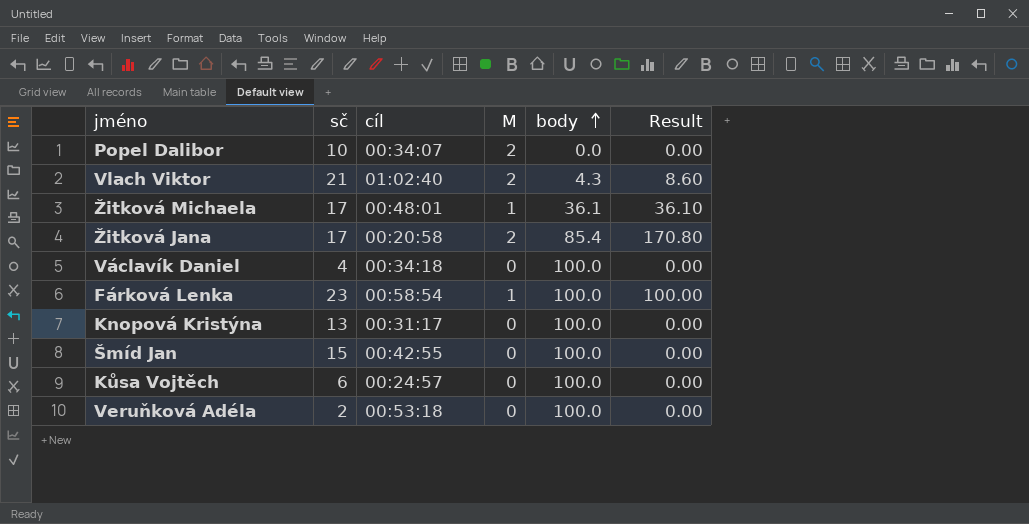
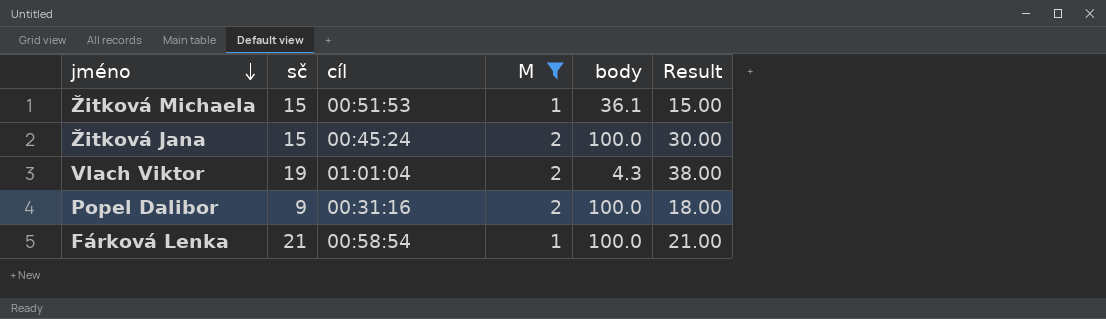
filter: none -> M != 0
row order: body ascending -> jméno descending
column Result | formula: [M] * [body] -> [sč] * [M]
Žitková Michaela | sč: 17 -> 15
Žitková Michaela | cíl: 00:48:01 -> 00:51:53
Žitková Jana | sč: 17 -> 15
Žitková Jana | cíl: 00:20:58 -> 00:45:24
Žitková Jana | body: 85.4 -> 100.0
Vlach Viktor | sč: 21 -> 19
Vlach Viktor | cíl: 01:02:40 -> 01:01:04
Popel Dalibor | sč: 10 -> 9
Popel Dalibor | cíl: 00:34:07 -> 00:31:16
Popel Dalibor | body: 0.0 -> 100.0
Fárková Lenka | sč: 23 -> 21

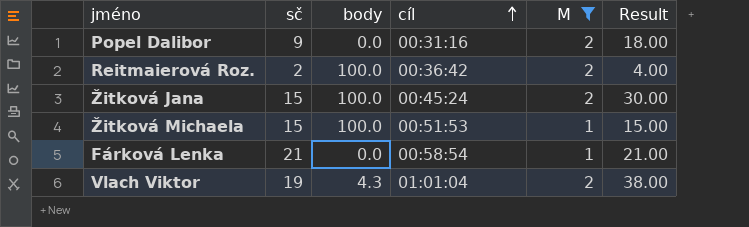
row order: jméno descending -> cíl ascending
column body | position: 5 -> 3
Popel Dalibor | body: 100.0 -> 0.0
row Reitmaierová Roz.: none -> 2 | 100.0 | 00:36:42 | 2 | 4.00
Žitková Michaela | body: 36.1 -> 100.0
Fárková Lenka | body: 100.0 -> 0.0

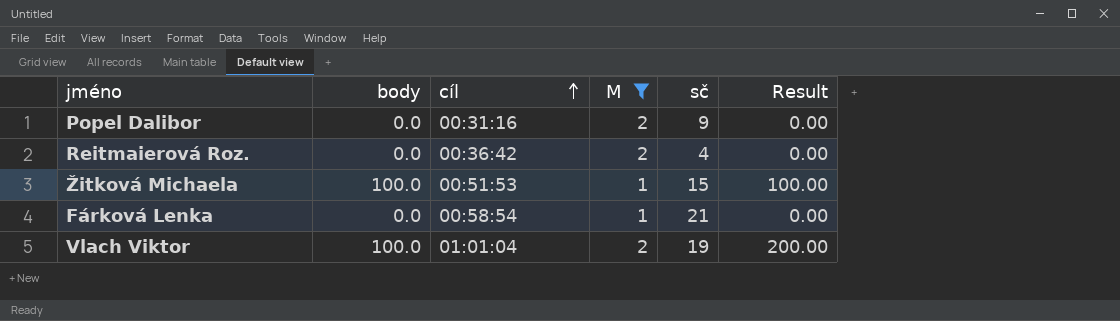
column sč | position: 2 -> 5
column Result | formula: [sč] * [M] -> [body] * [M]
row Žitková Jana: 15 | 100.0 | 00:45:24 | 2 | 30.00 -> none
Reitmaierová Roz. | body: 100.0 -> 0.0
Reitmaierová Roz. | sč: 2 -> 4
Vlach Viktor | body: 4.3 -> 100.0

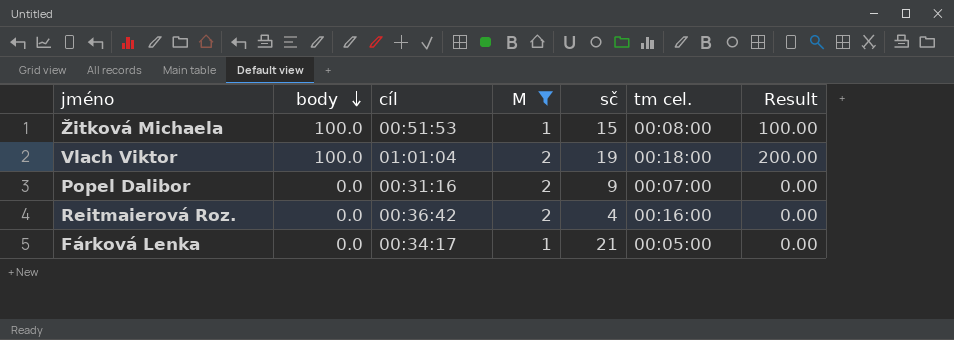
row order: cíl ascending -> body descending
column tm cel. | position: none -> 6
Fárková Lenka | cíl: 00:58:54 -> 00:34:17

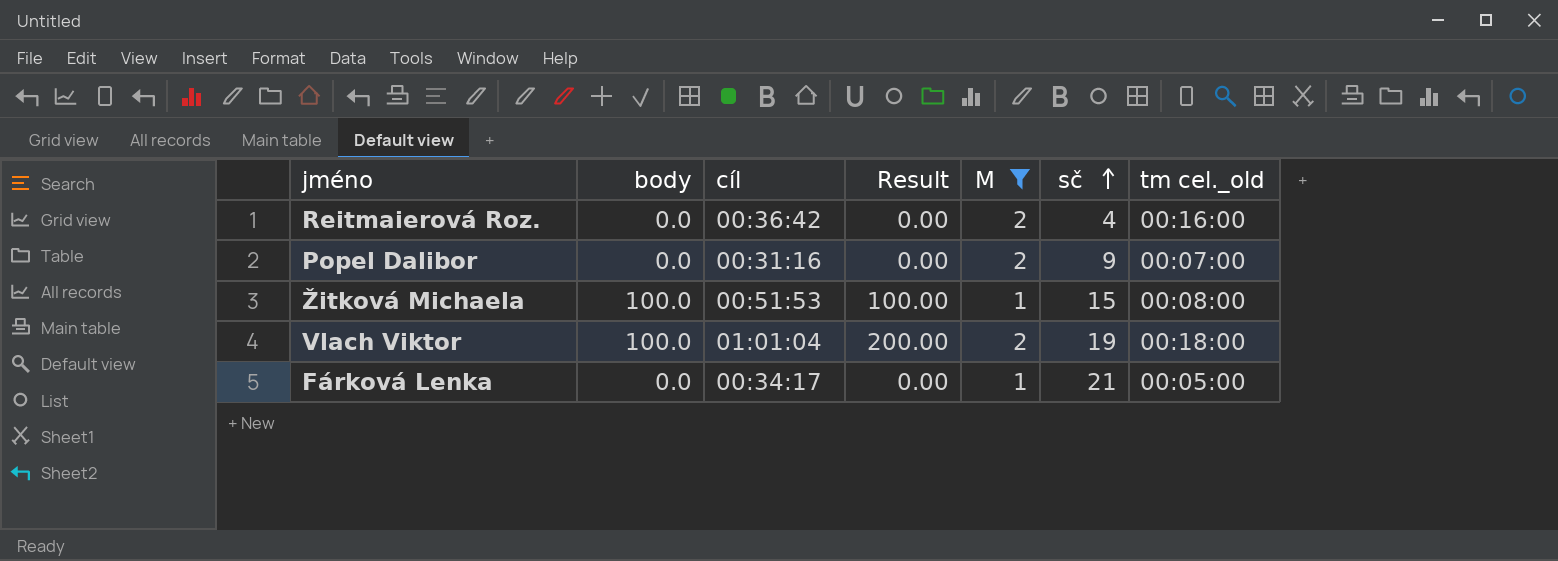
row order: body descending -> sč ascending
column Result | position: 7 -> 4
column name: tm cel. -> tm cel._old

